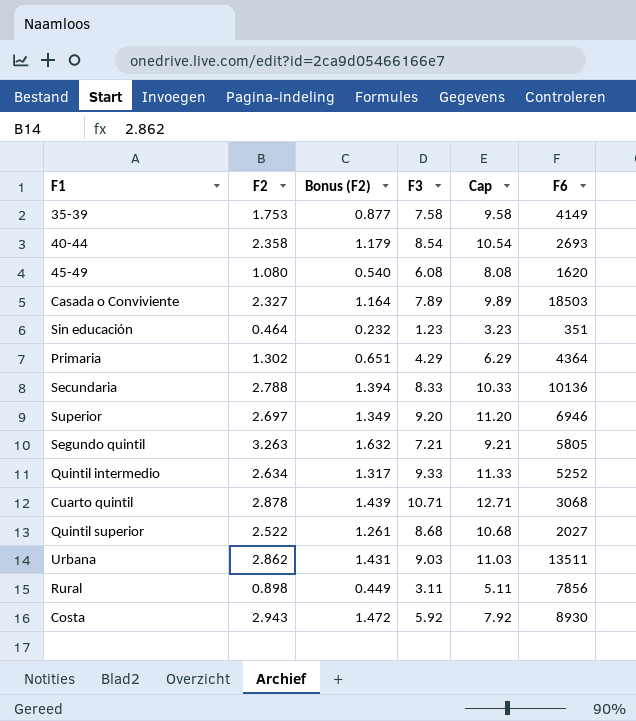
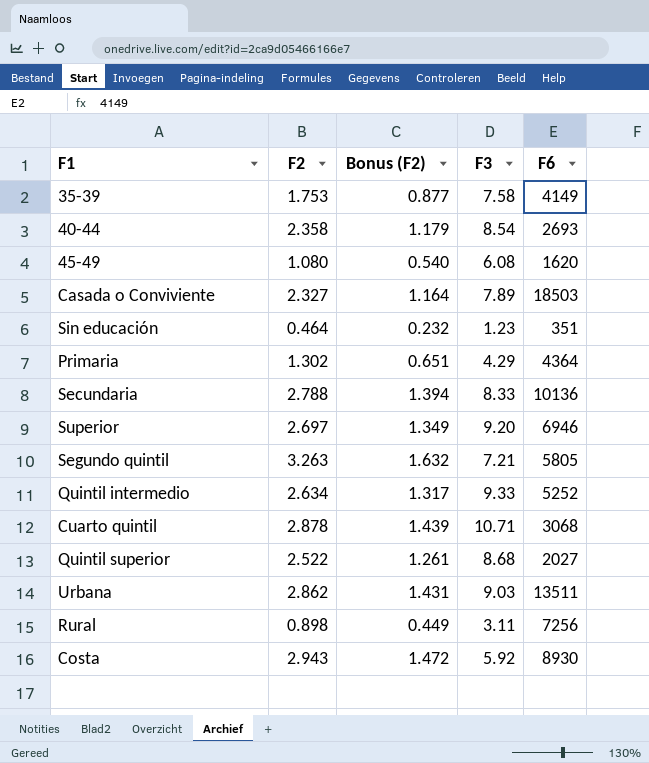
column Cap | formula: [F3] + 2 -> none
Rural | F6: 7856 -> 7256

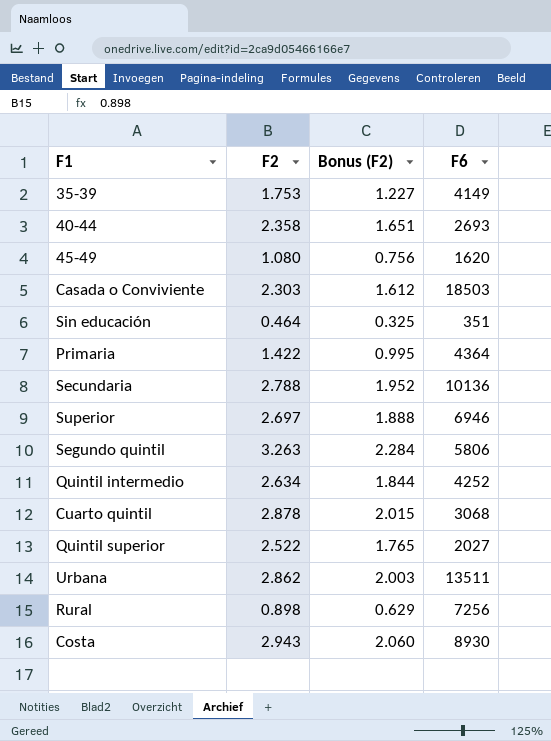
column F3 | position: 4 -> none
column Bonus (F2) | formula: [F2] * 0.5 -> [F2] * 0.7
Casada o Conviviente | F2: 2.327 -> 2.303
Primaria | F2: 1.302 -> 1.422
Segundo quintil | F6: 5805 -> 5806
Quintil intermedio | F6: 5252 -> 4252

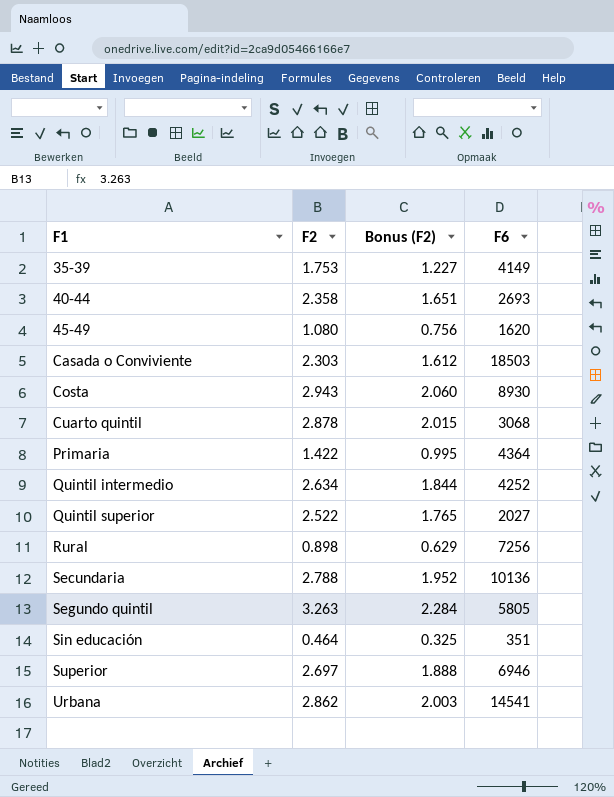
row order: none -> F1 ascending
Segundo quintil | F6: 5806 -> 5805
Urbana | F6: 13511 -> 14541

